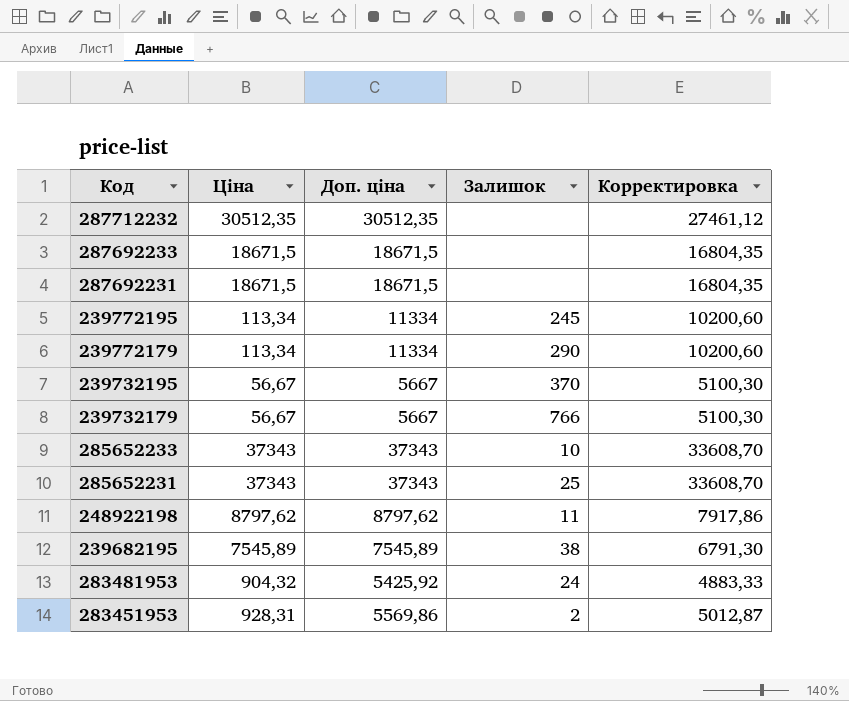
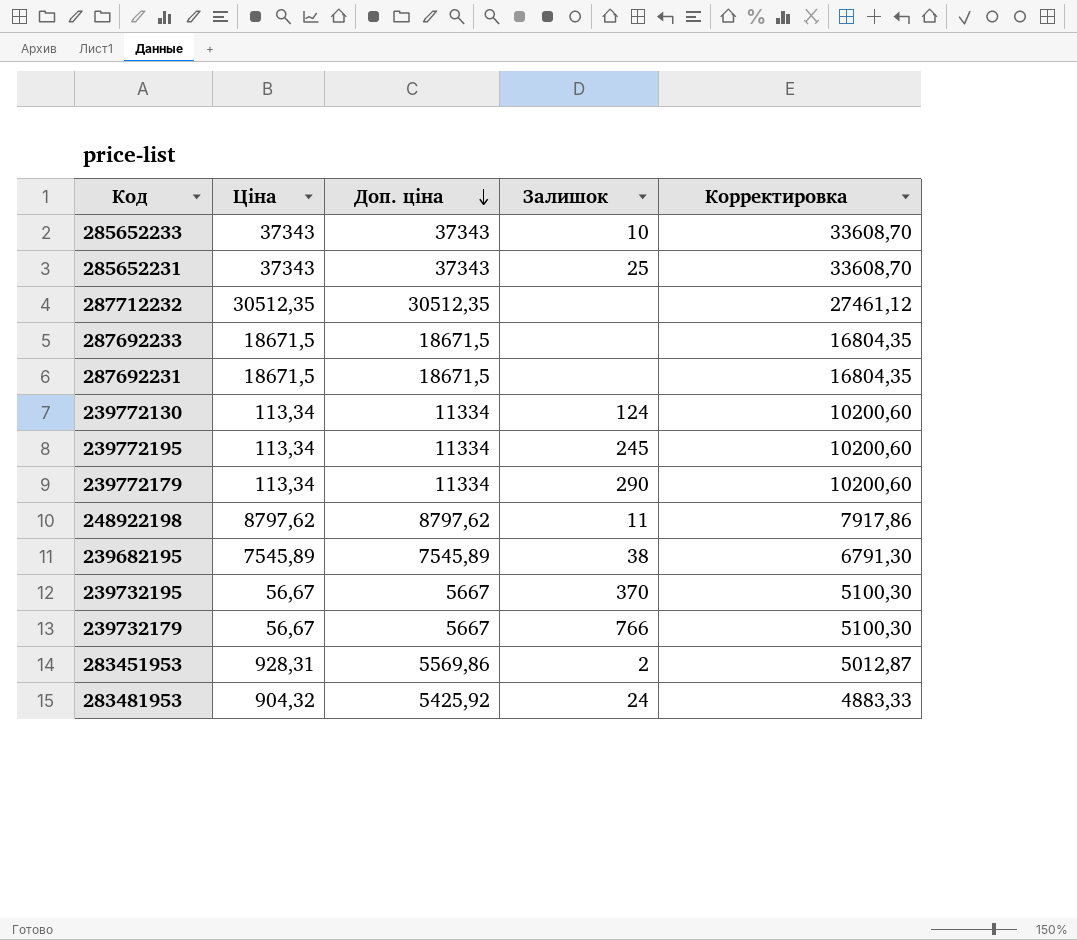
row order: none -> Доп. ціна descending
row 239772130: none -> 113,34 | 11334 | 124 | 10200,60

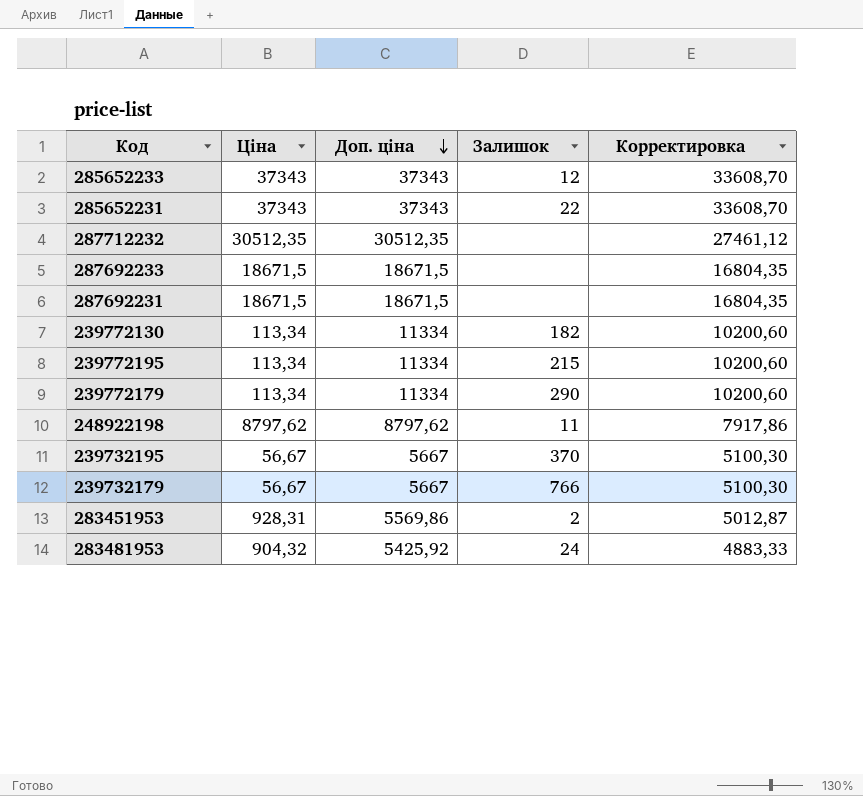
row 239682195: 7545,89 | 7545,89 | 38 | 6791,30 -> none
285652233 | Залишок: 10 -> 12
285652231 | Залишок: 25 -> 22
239772130 | Залишок: 124 -> 182
239772195 | Залишок: 245 -> 215

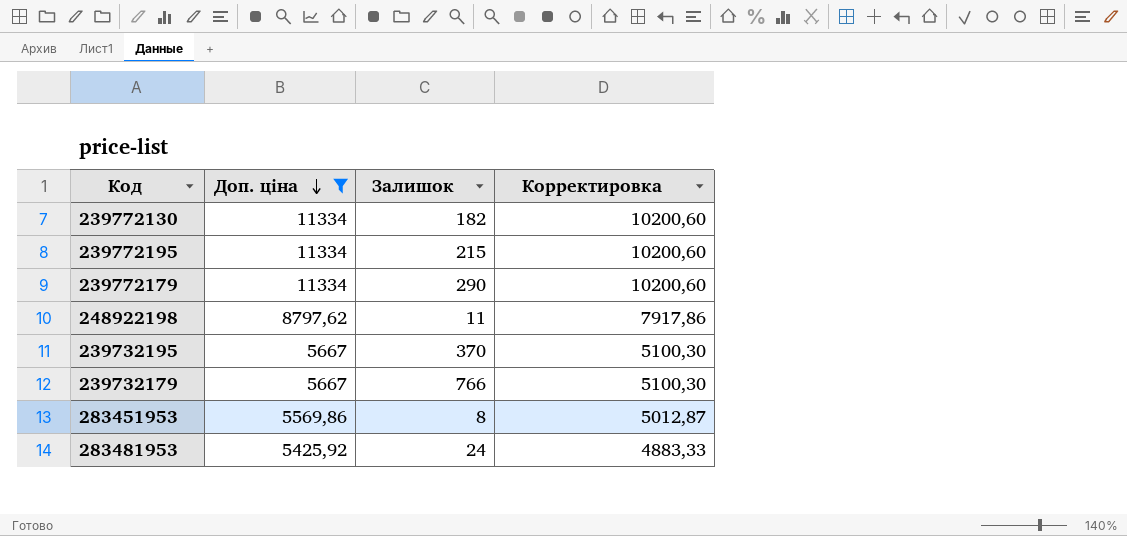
filter: none -> Доп. ціна <= 11334
column Ціна | position: 2 -> none
283451953 | Залишок: 2 -> 8

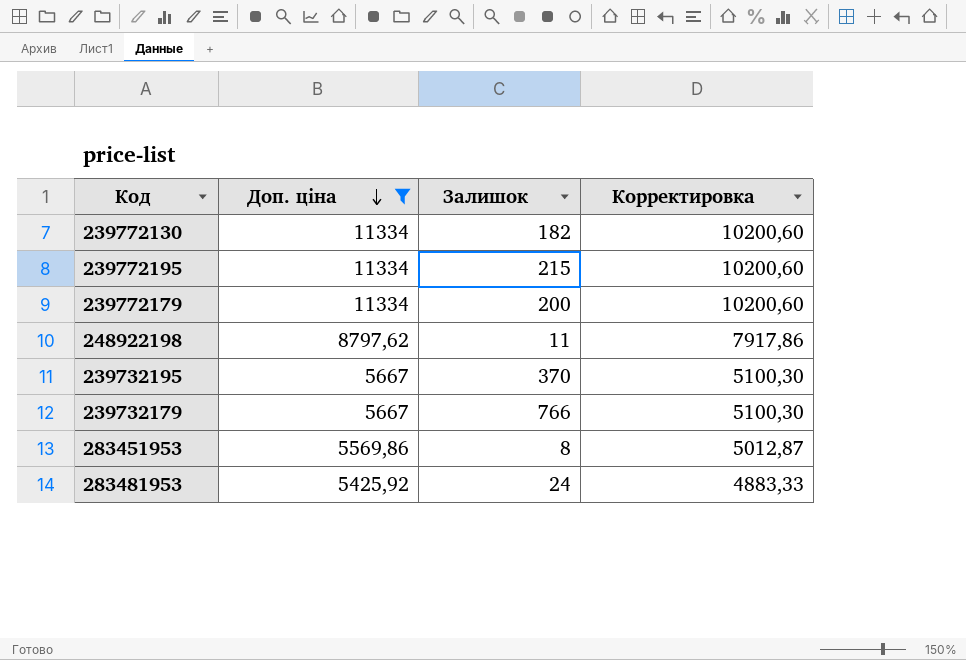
239772179 | Залишок: 290 -> 200

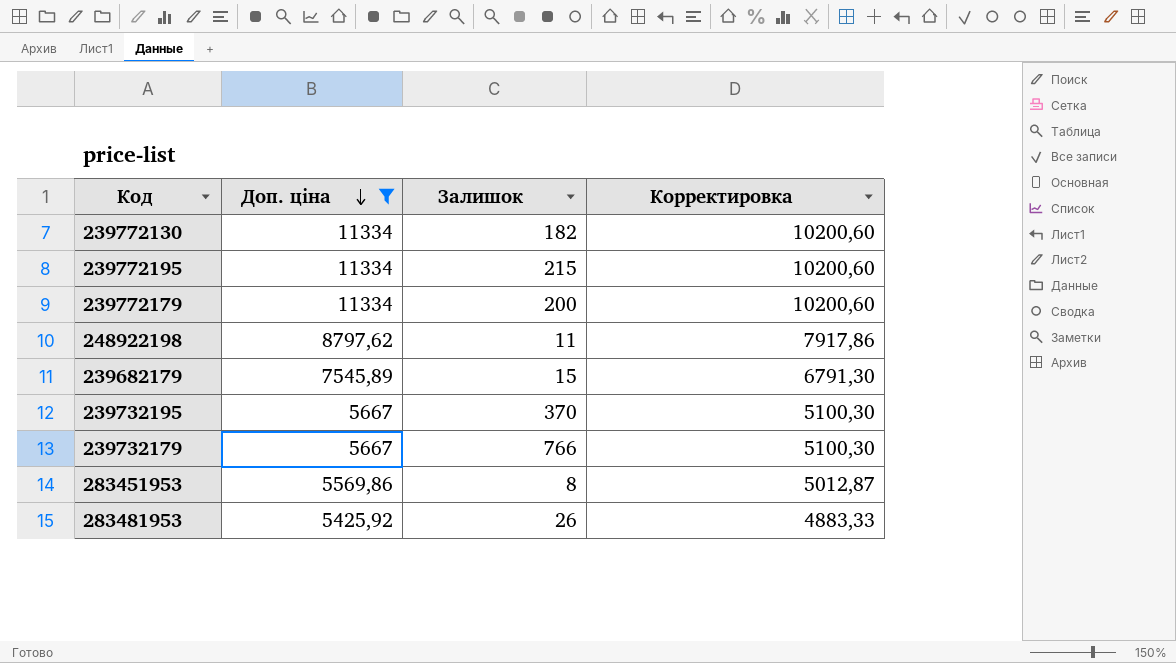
row 239682179: none -> 7545,89 | 15 | 6791,30
283481953 | Залишок: 24 -> 26

